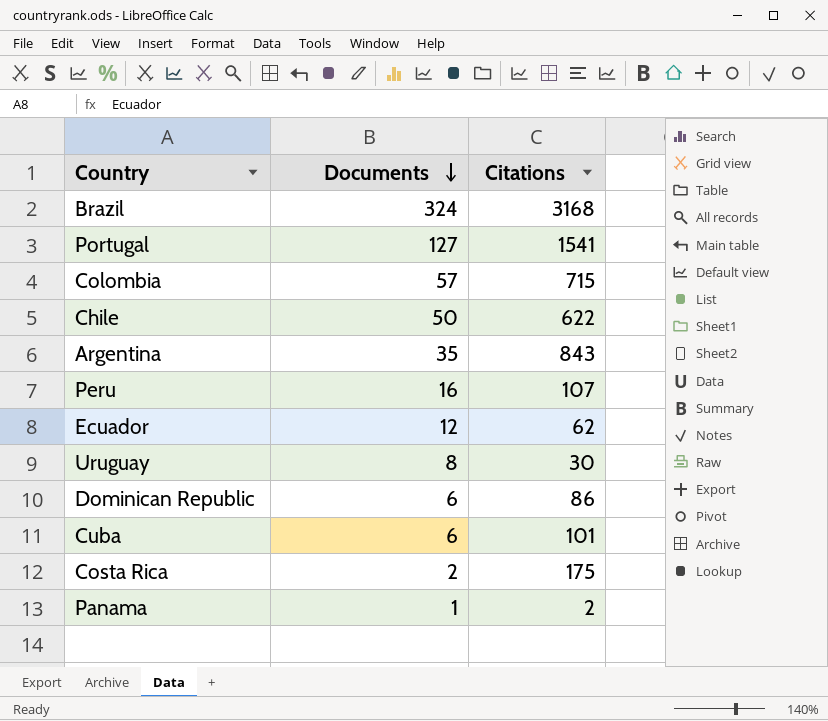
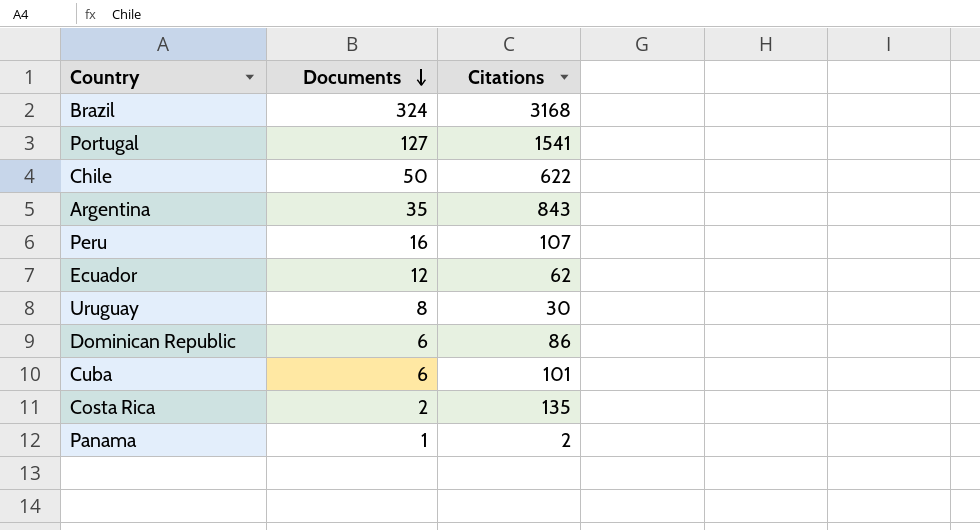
row Colombia: 57 | 715 -> none
Costa Rica | Citations: 175 -> 135

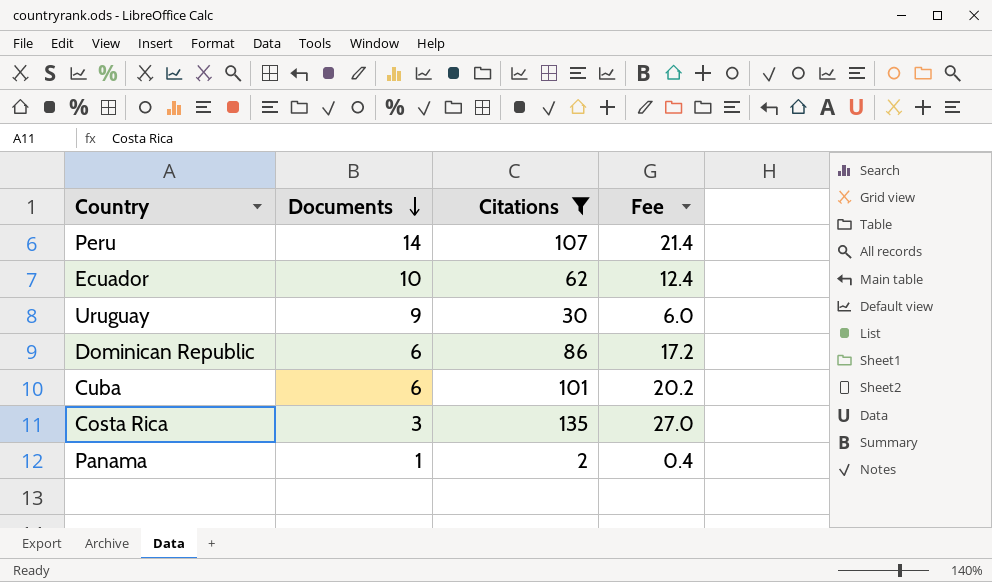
filter: none -> Citations <= 135
column Fee | formula: none -> [Citations] * 0.2
Peru | Documents: 16 -> 14
Ecuador | Documents: 12 -> 10
Uruguay | Documents: 8 -> 9
Costa Rica | Documents: 2 -> 3

